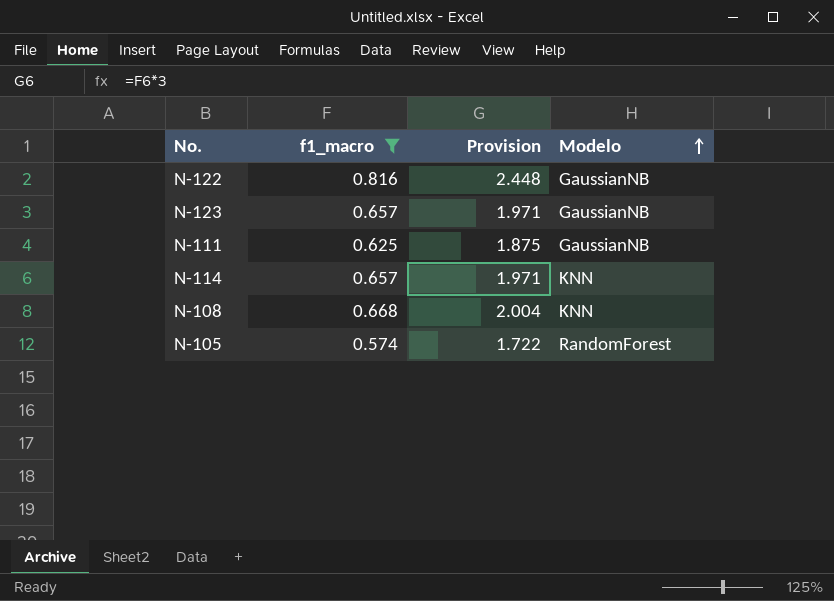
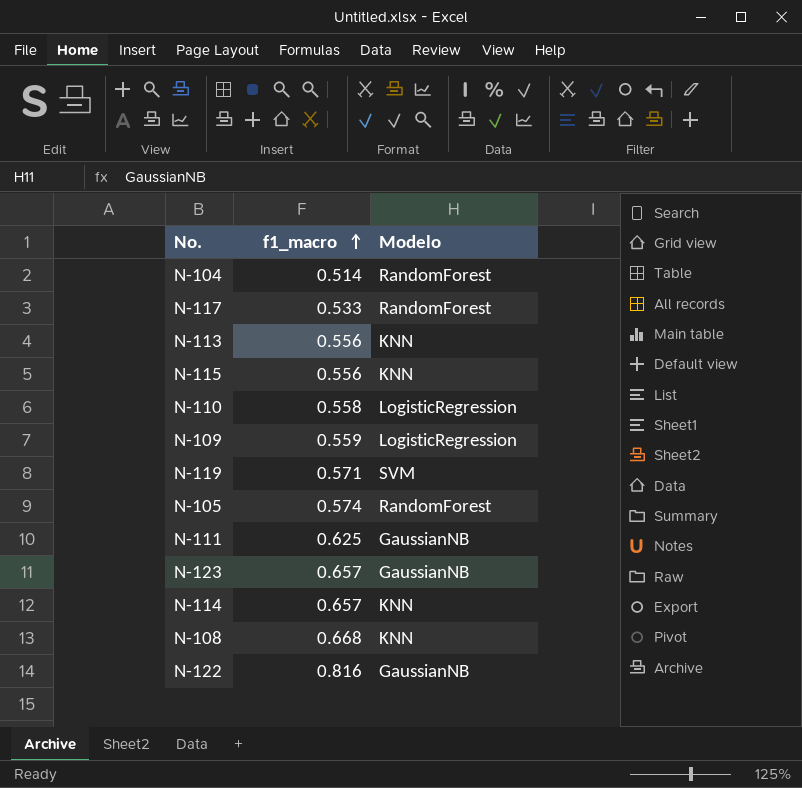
filter: f1_macro >= 0.574 -> none
row order: Modelo ascending -> f1_macro ascending
column Provision | formula: [f1_macro] * 3 -> none

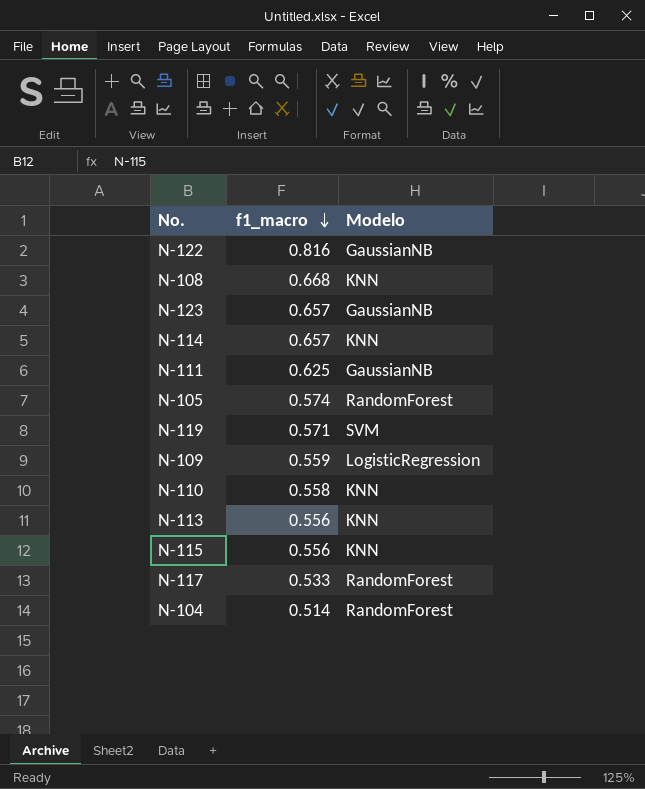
row order: f1_macro ascending -> f1_macro descending
N-110 | Modelo: LogisticRegression -> KNN

